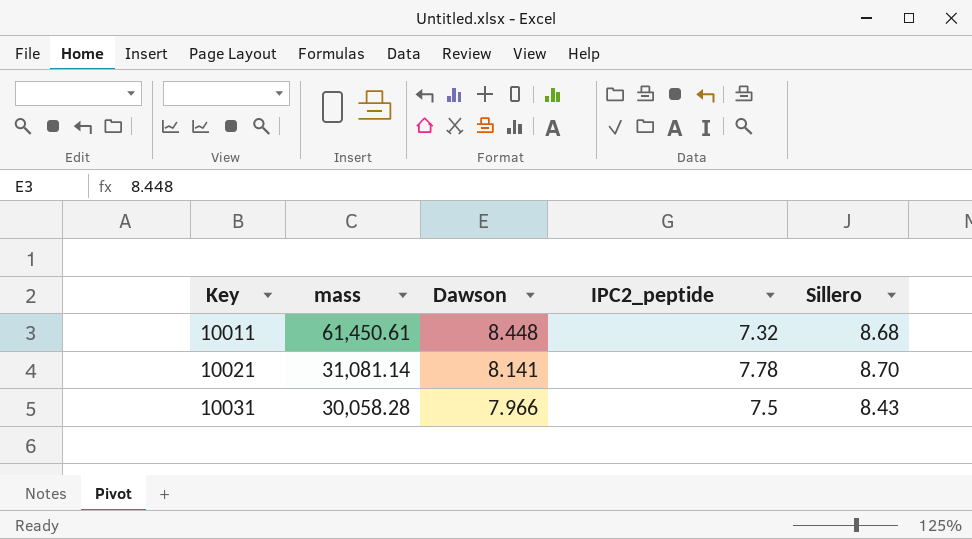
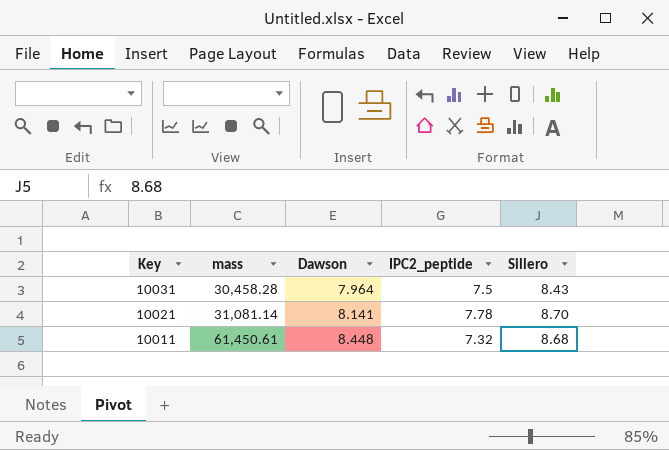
row order: Key ascending -> Key descending
10031 | mass: 30,058.28 -> 30,458.28
10031 | Dawson: 7.966 -> 7.964

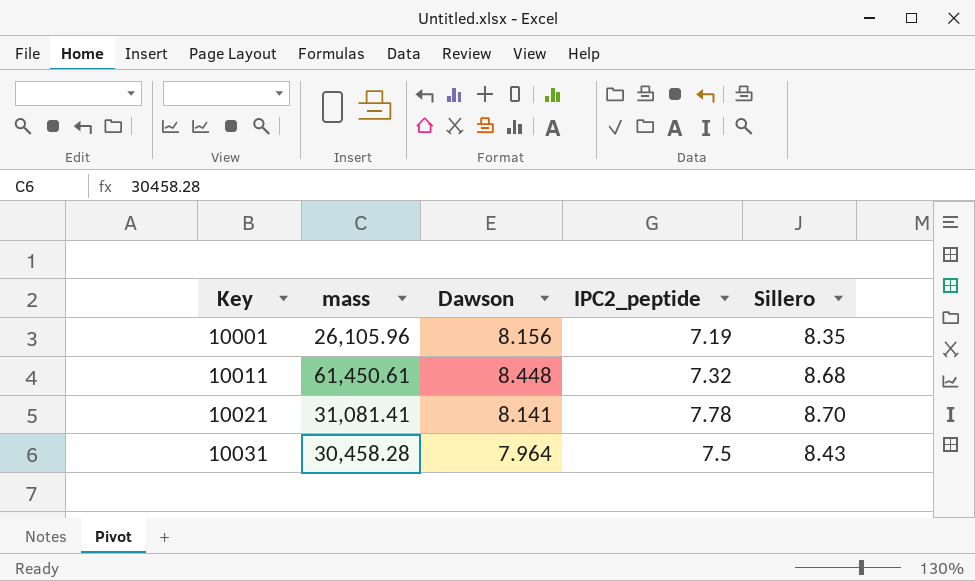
row order: Key descending -> Key ascending
row 10001: none -> 26,105.96 | 8.156 | 7.19 | 8.35
10021 | mass: 31,081.14 -> 31,081.41

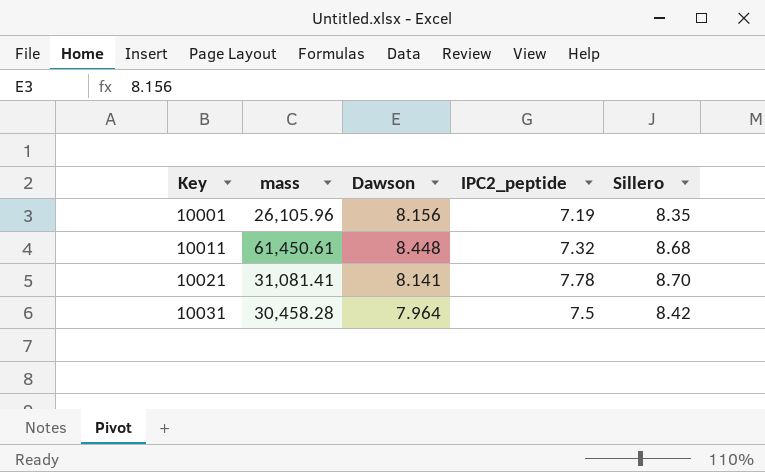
10031 | Sillero: 8.43 -> 8.42

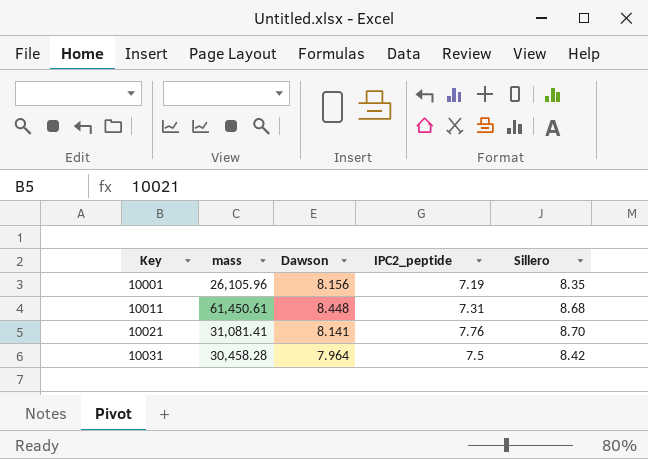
10011 | IPC2_peptide: 7.32 -> 7.31
10021 | IPC2_peptide: 7.78 -> 7.76

